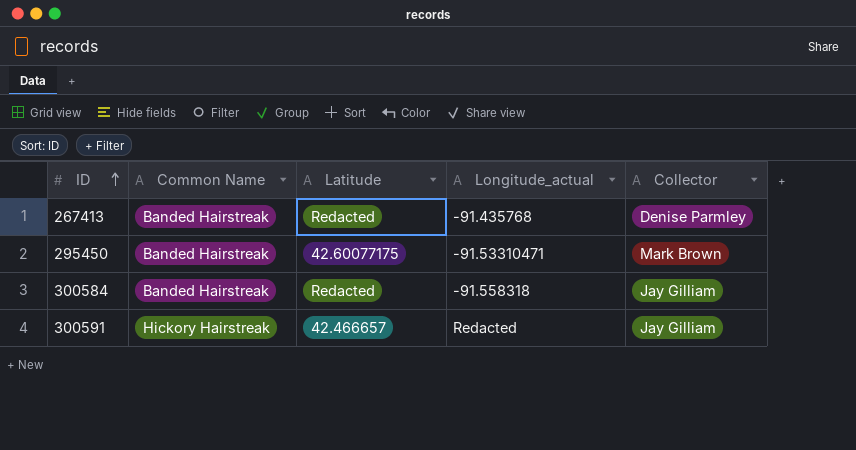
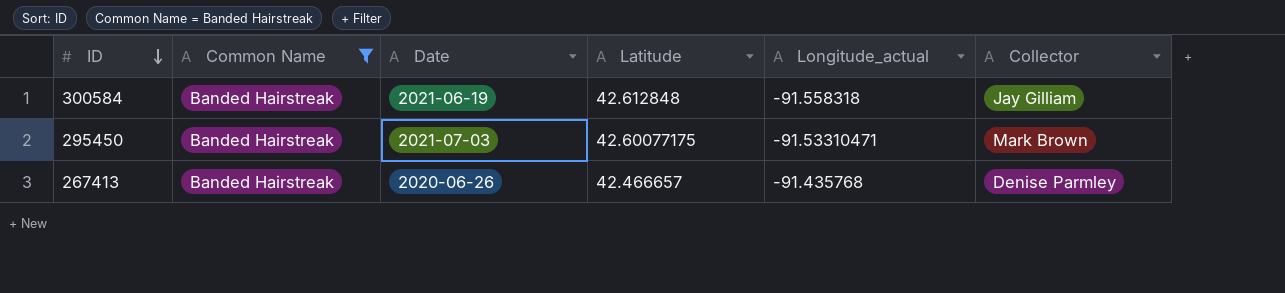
filter: none -> Common Name = Banded Hairstreak
row order: ID ascending -> ID descending
column Date | position: none -> 3
300584 | Latitude: Redacted -> 42.612848
267413 | Latitude: Redacted -> 42.466657

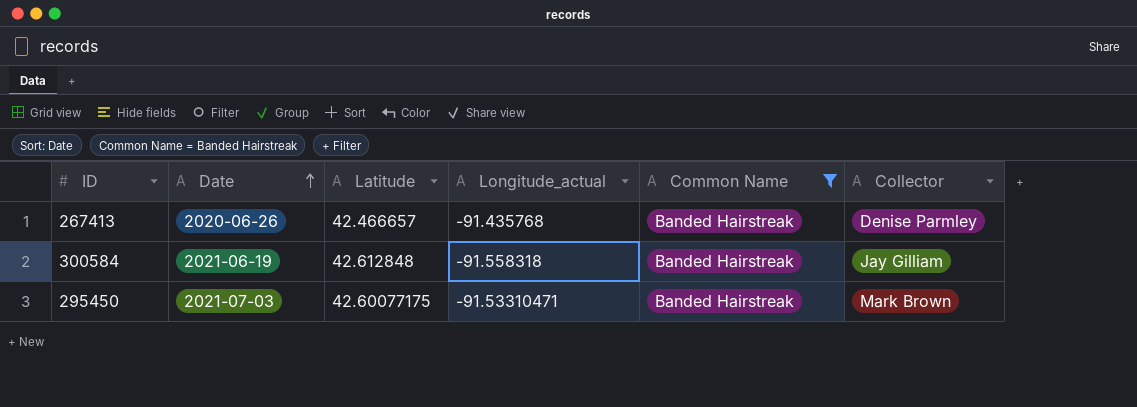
row order: ID descending -> Date ascending
column Common Name | position: 2 -> 5

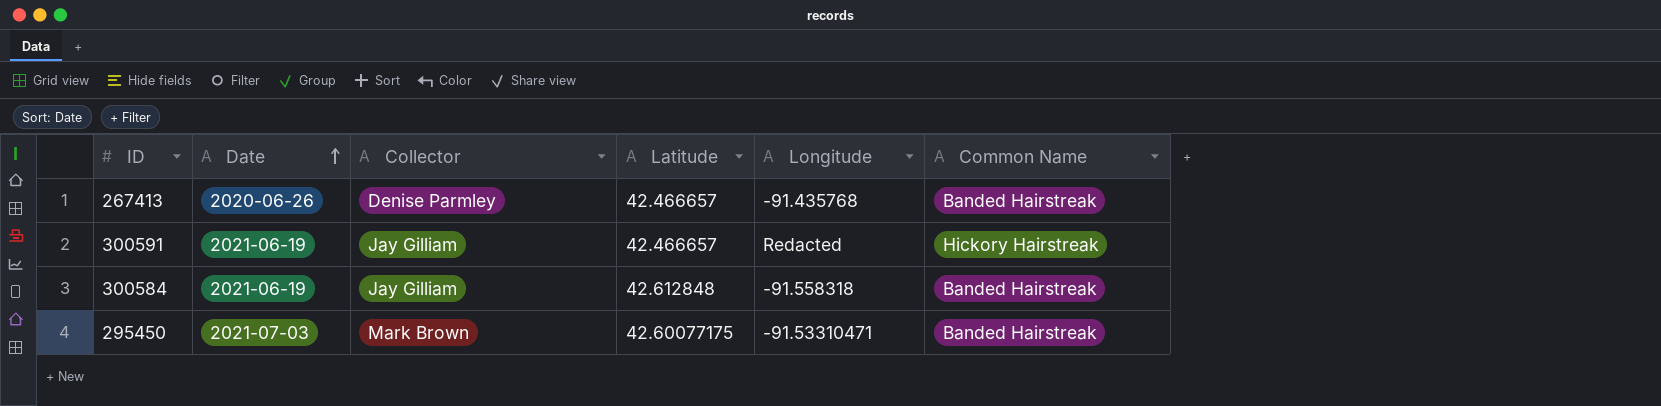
filter: Common Name = Banded Hairstreak -> none
column Collector | position: 6 -> 3
column name: Longitude_actual -> Longitude

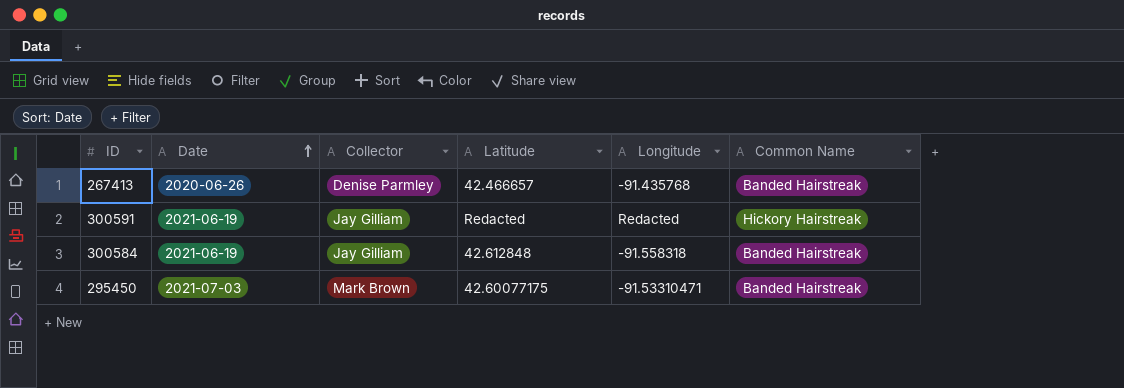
300591 | Latitude: 42.466657 -> Redacted

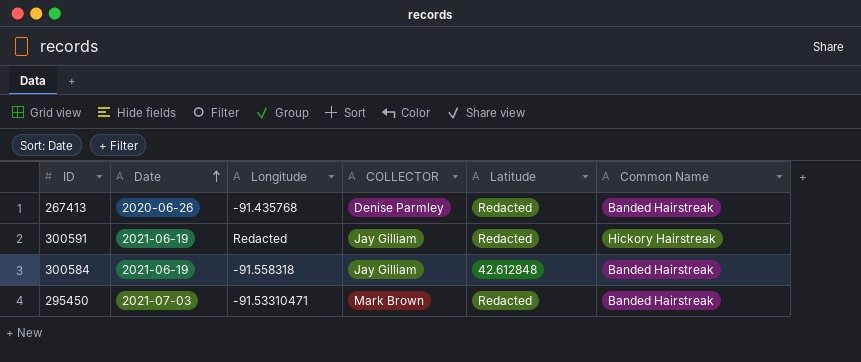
column Longitude | position: 5 -> 3
column name: Collector -> COLLECTOR
267413 | Latitude: 42.466657 -> Redacted
295450 | Latitude: 42.60077175 -> Redacted

